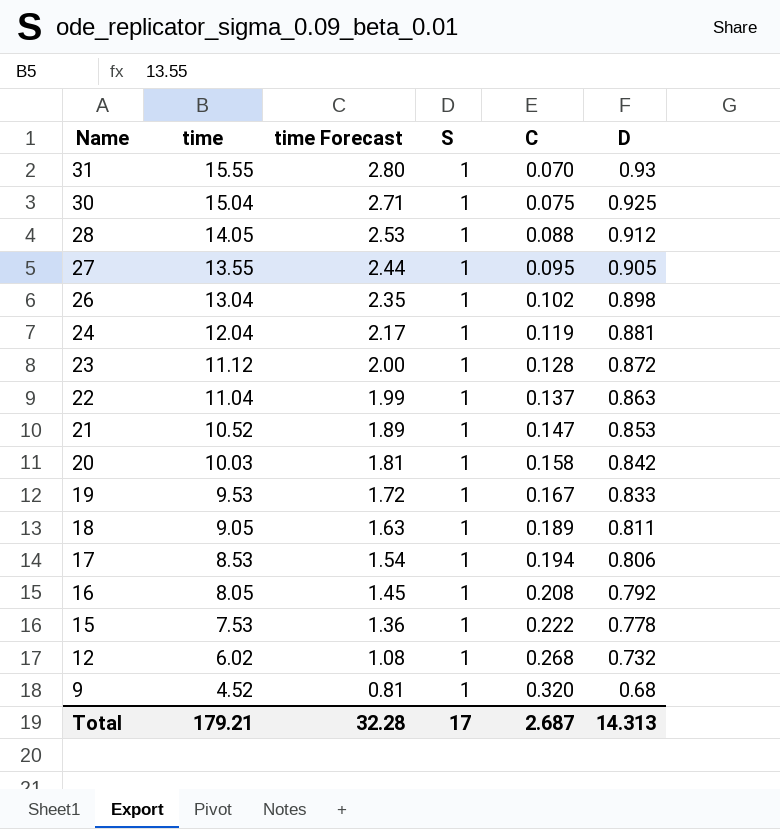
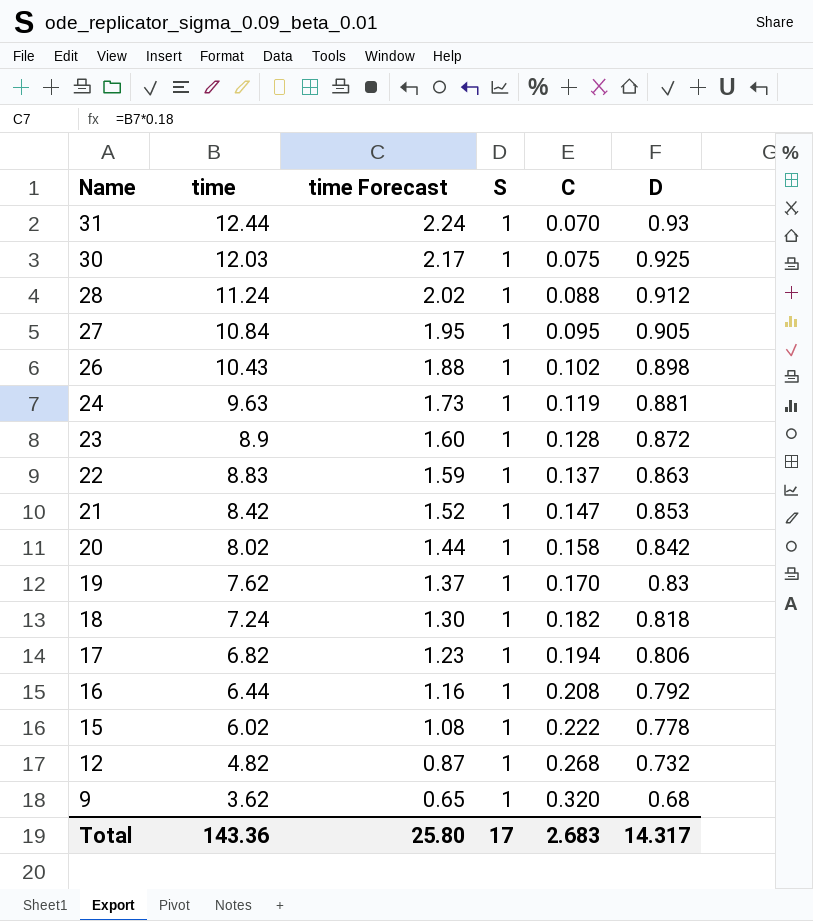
31 | time: 15.55 -> 12.44
31 | time Forecast: 2.80 -> 2.24
30 | time: 15.04 -> 12.03
30 | time Forecast: 2.71 -> 2.17
28 | time: 14.05 -> 11.24
28 | time Forecast: 2.53 -> 2.02
27 | time: 13.55 -> 10.84
27 | time Forecast: 2.44 -> 1.95
26 | time: 13.04 -> 10.43
26 | time Forecast: 2.35 -> 1.88
24 | time: 12.04 -> 9.63
24 | time Forecast: 2.17 -> 1.73
23 | time: 11.12 -> 8.9
23 | time Forecast: 2.00 -> 1.60
22 | time: 11.04 -> 8.83
22 | time Forecast: 1.99 -> 1.59
21 | time: 10.52 -> 8.42
21 | time Forecast: 1.89 -> 1.52
20 | time: 10.03 -> 8.02
20 | time Forecast: 1.81 -> 1.44
19 | time: 9.53 -> 7.62
19 | time Forecast: 1.72 -> 1.37
19 | C: 0.167 -> 0.170
19 | D: 0.833 -> 0.83
18 | time: 9.05 -> 7.24
18 | time Forecast: 1.63 -> 1.30
18 | C: 0.189 -> 0.182
18 | D: 0.811 -> 0.818
17 | time: 8.53 -> 6.82
17 | time Forecast: 1.54 -> 1.23
16 | time: 8.05 -> 6.44
16 | time Forecast: 1.45 -> 1.16
15 | time: 7.53 -> 6.02
15 | time Forecast: 1.36 -> 1.08
12 | time: 6.02 -> 4.82
12 | time Forecast: 1.08 -> 0.87
9 | time: 4.52 -> 3.62
9 | time Forecast: 0.81 -> 0.65
Total | time: 179.21 -> 143.36
Total | time Forecast: 32.28 -> 25.80
Total | C: 2.687 -> 2.683
Total | D: 14.313 -> 14.317

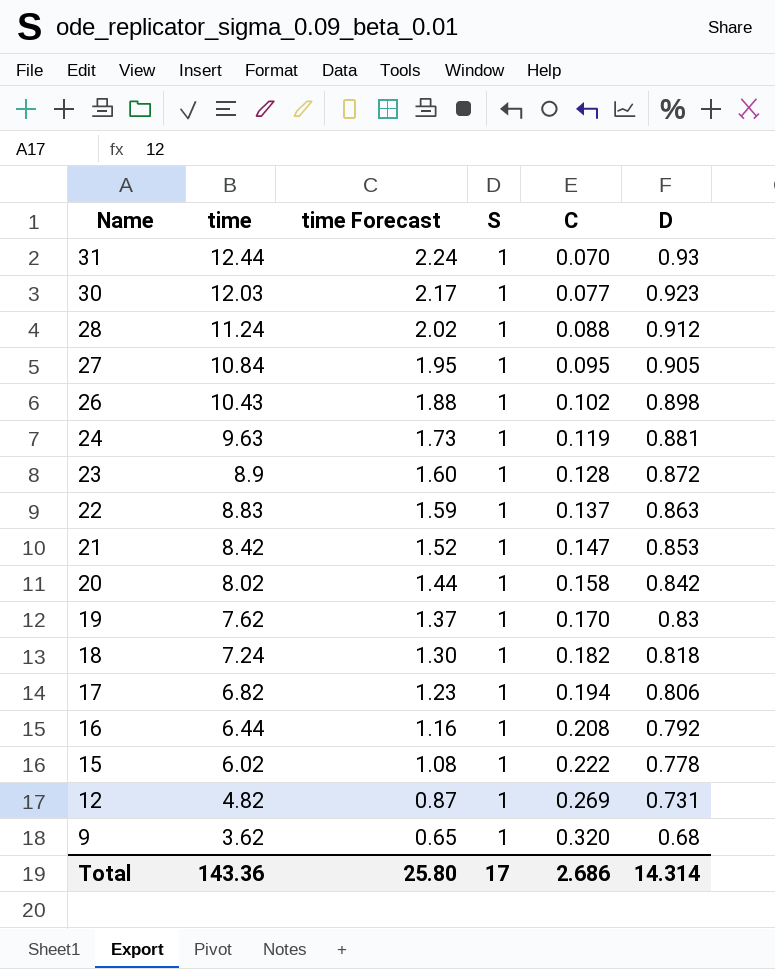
30 | C: 0.075 -> 0.077
30 | D: 0.925 -> 0.923
12 | C: 0.268 -> 0.269
12 | D: 0.732 -> 0.731
Total | C: 2.683 -> 2.686
Total | D: 14.317 -> 14.314

